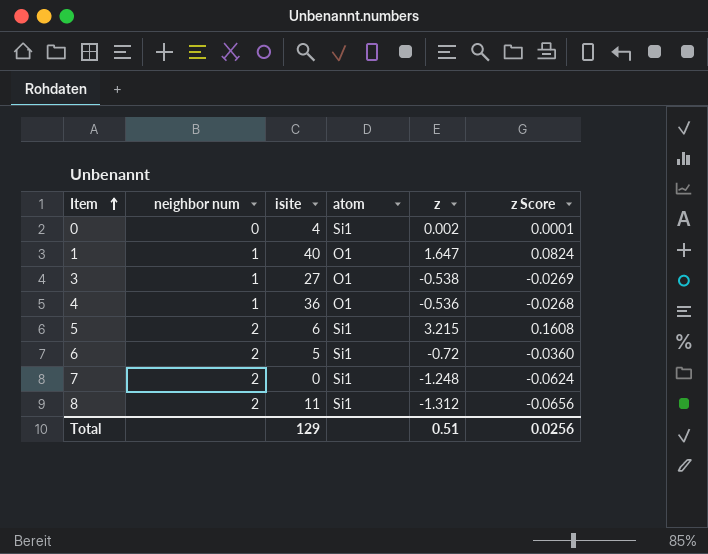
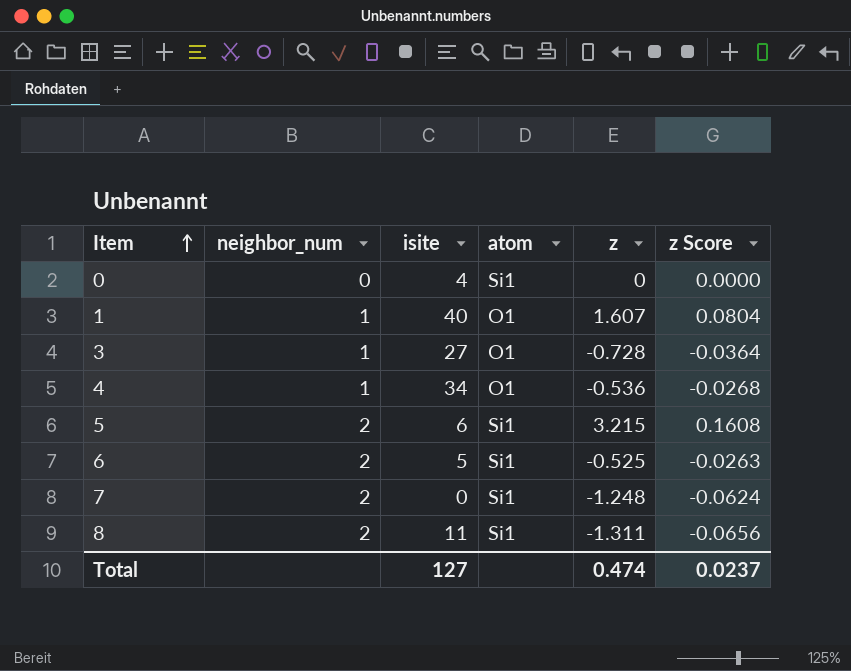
column name: neighbor num -> neighbor_num
0 | z: 0.002 -> 0
0 | z Score: 0.0001 -> 0.0000
1 | z: 1.647 -> 1.607
1 | z Score: 0.0824 -> 0.0804
3 | z: -0.538 -> -0.728
3 | z Score: -0.0269 -> -0.0364
4 | isite: 36 -> 34
6 | z: -0.72 -> -0.525
6 | z Score: -0.0360 -> -0.0263
8 | z: -1.312 -> -1.311
Total | isite: 129 -> 127
Total | z: 0.51 -> 0.474
Total | z Score: 0.0256 -> 0.0237

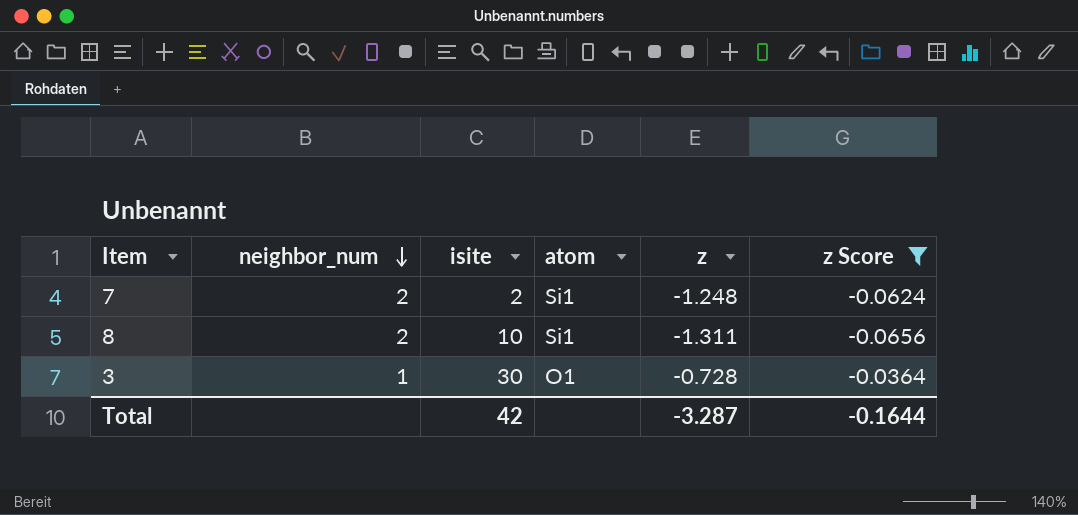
filter: none -> z Score <= -0.0364
row order: Item ascending -> neighbor_num descending
7 | isite: 0 -> 2
8 | isite: 11 -> 10
3 | isite: 27 -> 30
Total | isite: 127 -> 42
Total | z: 0.474 -> -3.287
Total | z Score: 0.0237 -> -0.1644

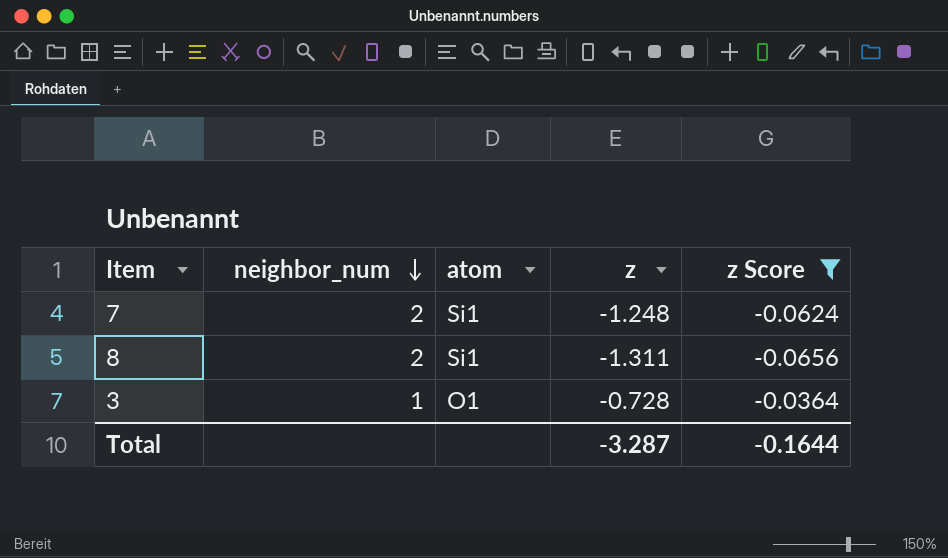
column isite | position: 3 -> none

